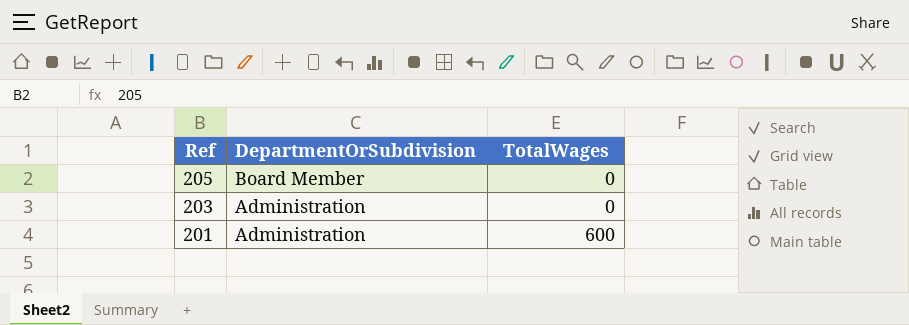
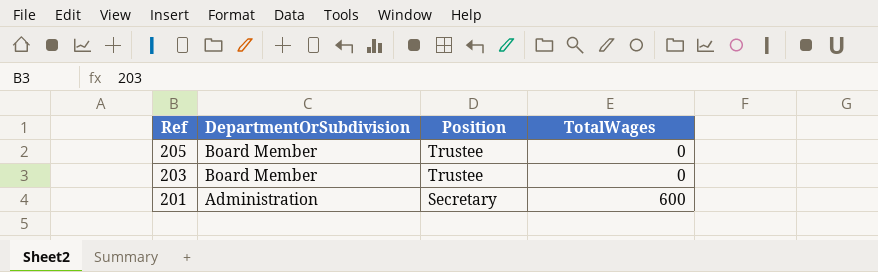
column Position | position: none -> 3
203 | DepartmentOrSubdivision: Administration -> Board Member

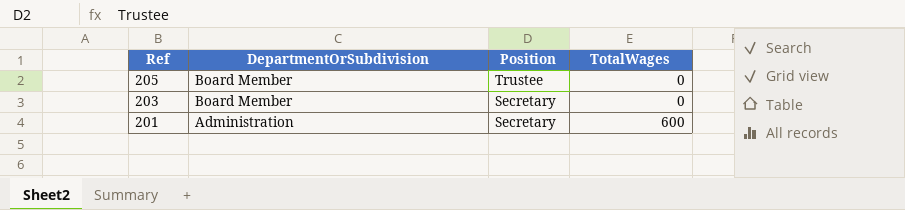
203 | Position: Trustee -> Secretary

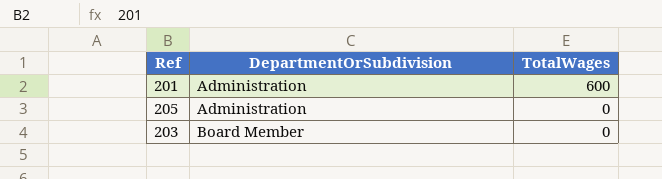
row order: Ref descending -> DepartmentOrSubdivision ascending
column Position | position: 3 -> none
205 | DepartmentOrSubdivision: Board Member -> Administration

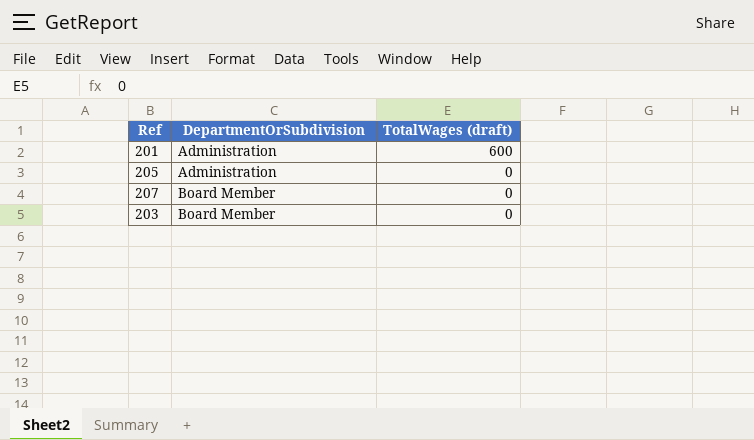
column name: TotalWages -> TotalWages (draft)
row 207: none -> Board Member | 0

